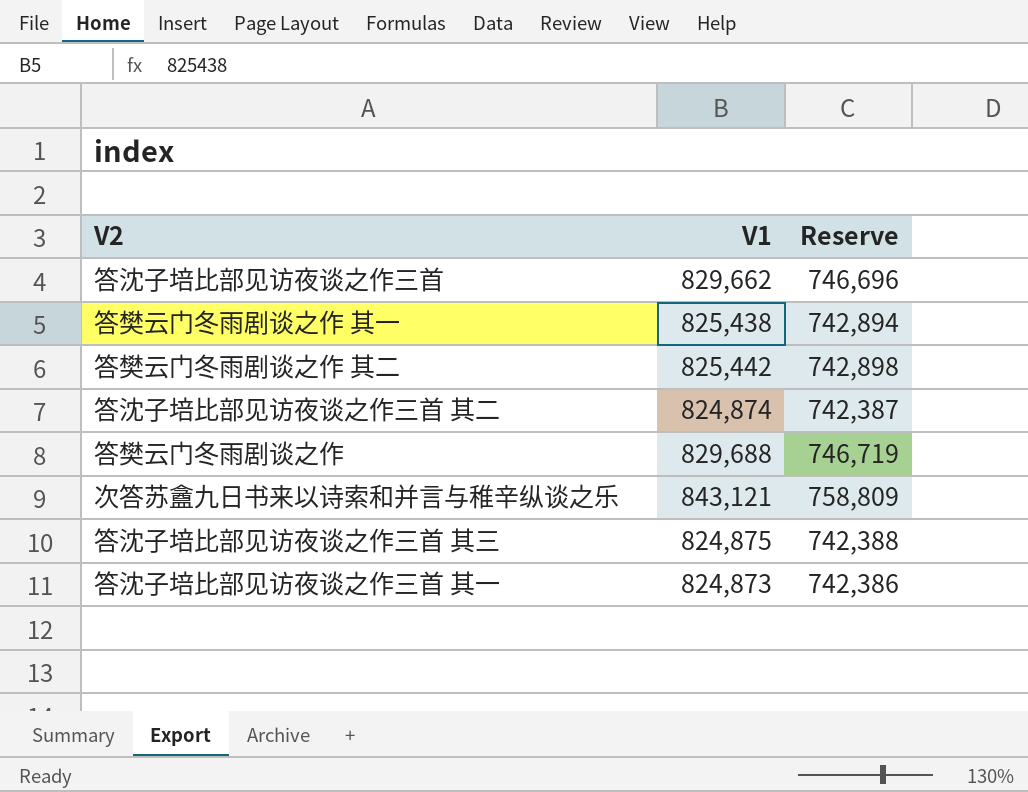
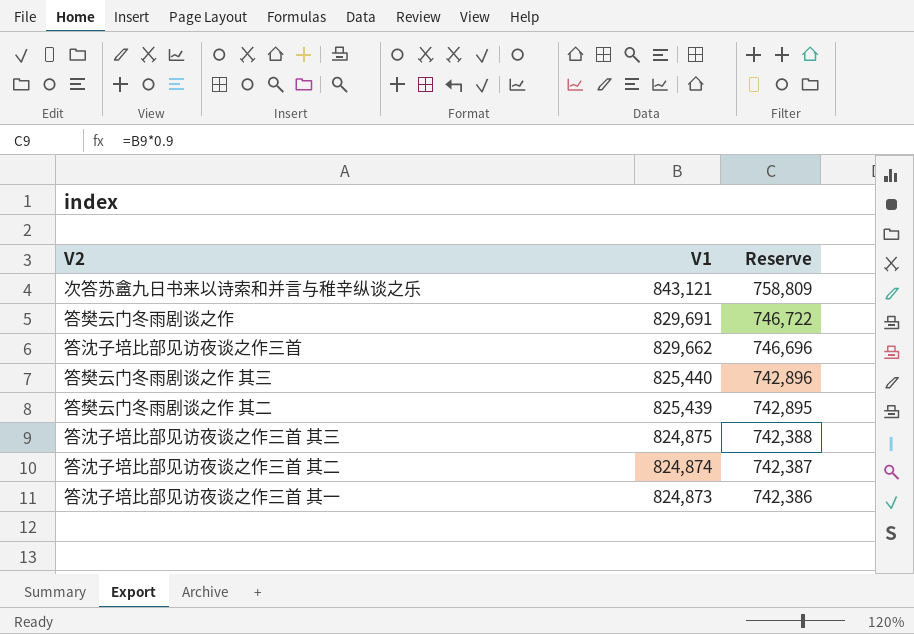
row order: none -> V1 descending
row 答樊云门冬雨剧谈之作 其一: 825,438 | 742,894 -> none
答樊云门冬雨剧谈之作 | V1: 829,688 -> 829,691
答樊云门冬雨剧谈之作 | Reserve: 746,719 -> 746,722
row 答樊云门冬雨剧谈之作 其三: none -> 825,440 | 742,896
答樊云门冬雨剧谈之作 其二 | V1: 825,442 -> 825,439
答樊云门冬雨剧谈之作 其二 | Reserve: 742,898 -> 742,895

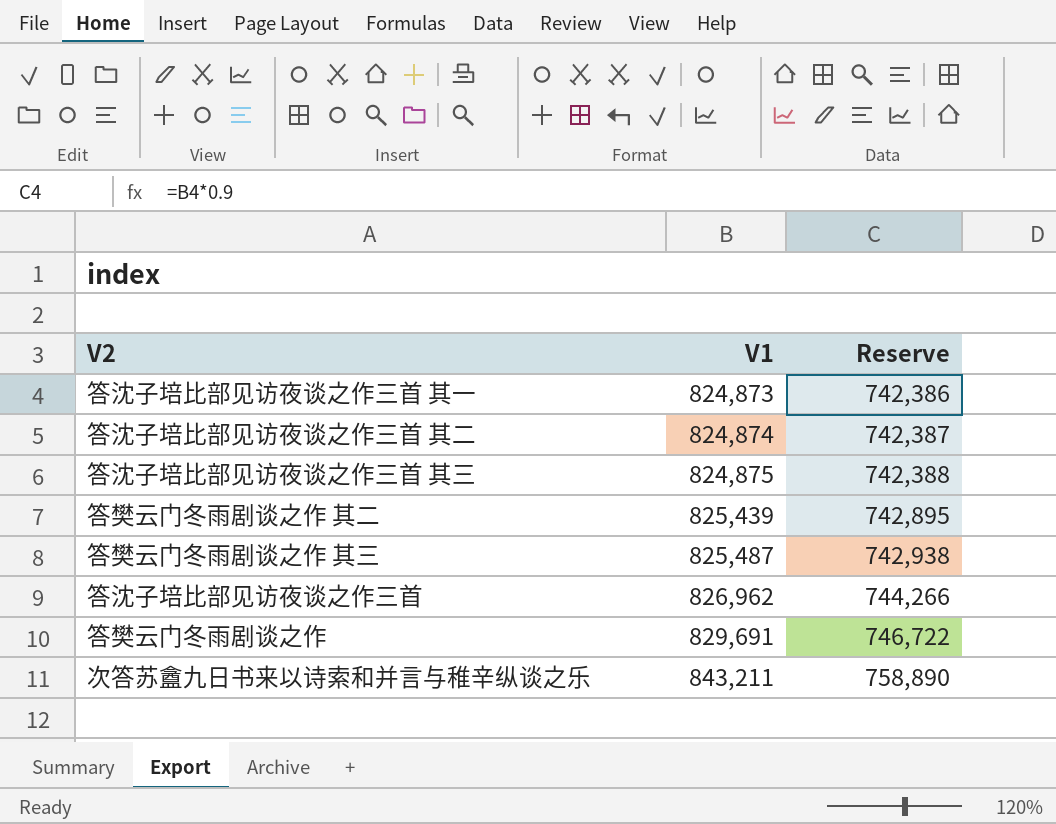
row order: V1 descending -> V1 ascending
答樊云门冬雨剧谈之作 其三 | V1: 825,440 -> 825,487
答樊云门冬雨剧谈之作 其三 | Reserve: 742,896 -> 742,938
答沈子培比部见访夜谈之作三首 | V1: 829,662 -> 826,962
答沈子培比部见访夜谈之作三首 | Reserve: 746,696 -> 744,266
次答苏盦九日书来以诗索和并言与稚辛纵谈之乐 | V1: 843,121 -> 843,211
次答苏盦九日书来以诗索和并言与稚辛纵谈之乐 | Reserve: 758,809 -> 758,890

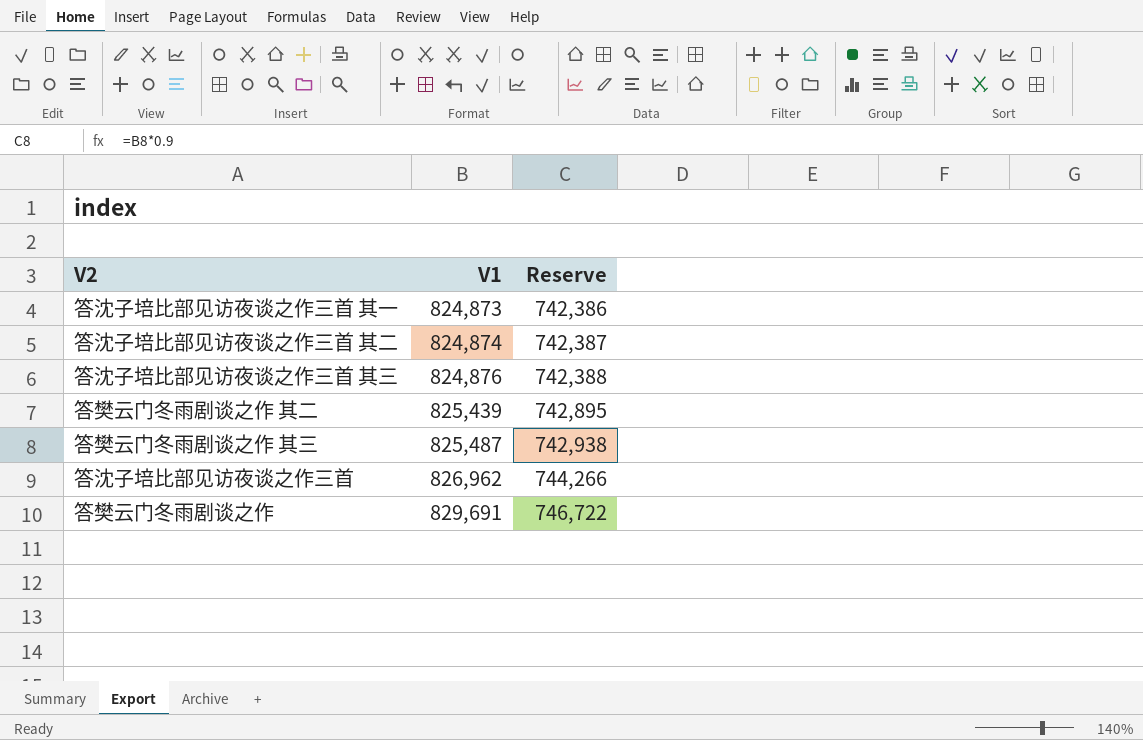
row 次答苏盦九日书来以诗索和并言与稚辛纵谈之乐: 843,211 | 758,890 -> none
答沈子培比部见访夜谈之作三首 其三 | V1: 824,875 -> 824,876

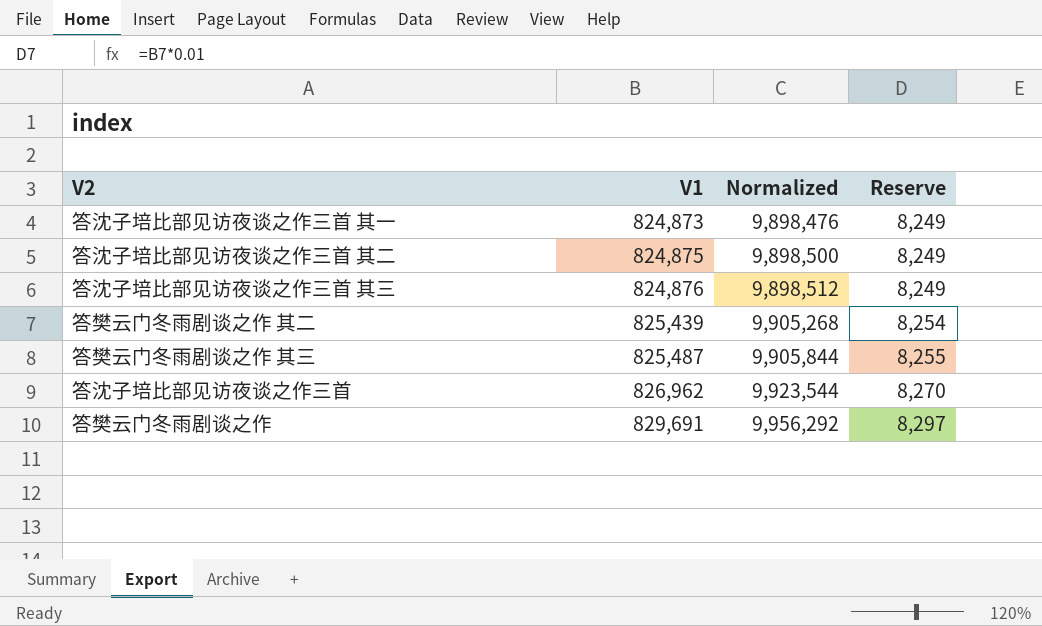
column Normalized | formula: none -> [V1] * 12
column Reserve | formula: [V1] * 0.9 -> [V1] * 0.01
答沈子培比部见访夜谈之作三首 其二 | V1: 824,874 -> 824,875

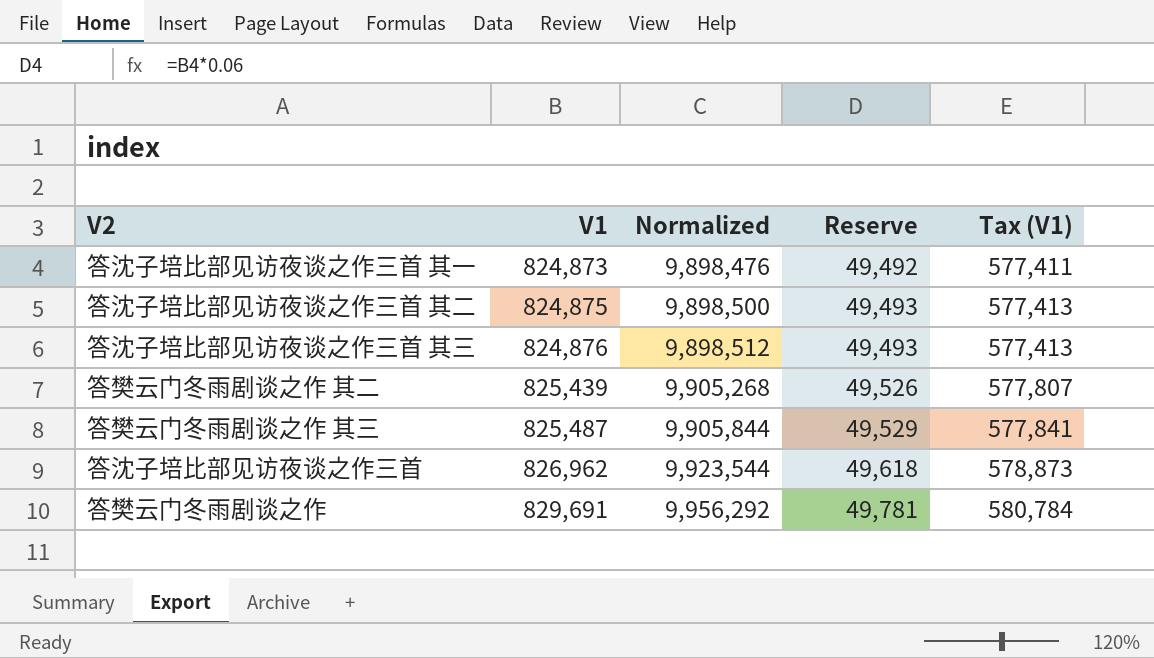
column Reserve | formula: [V1] * 0.01 -> [V1] * 0.06
column Tax (V1) | formula: none -> [V1] * 0.7

